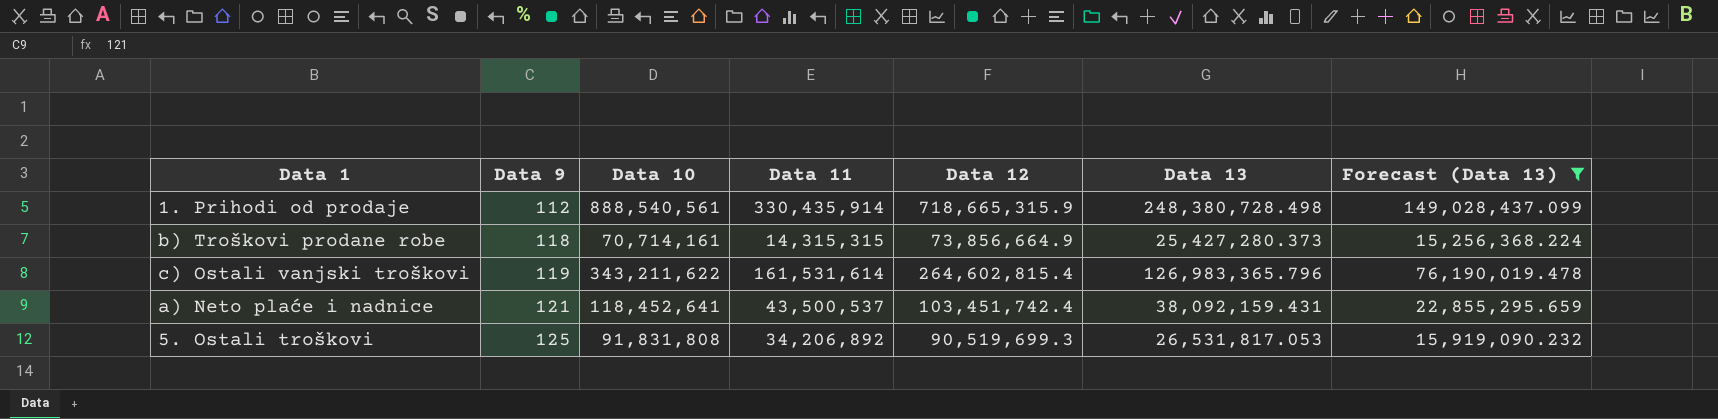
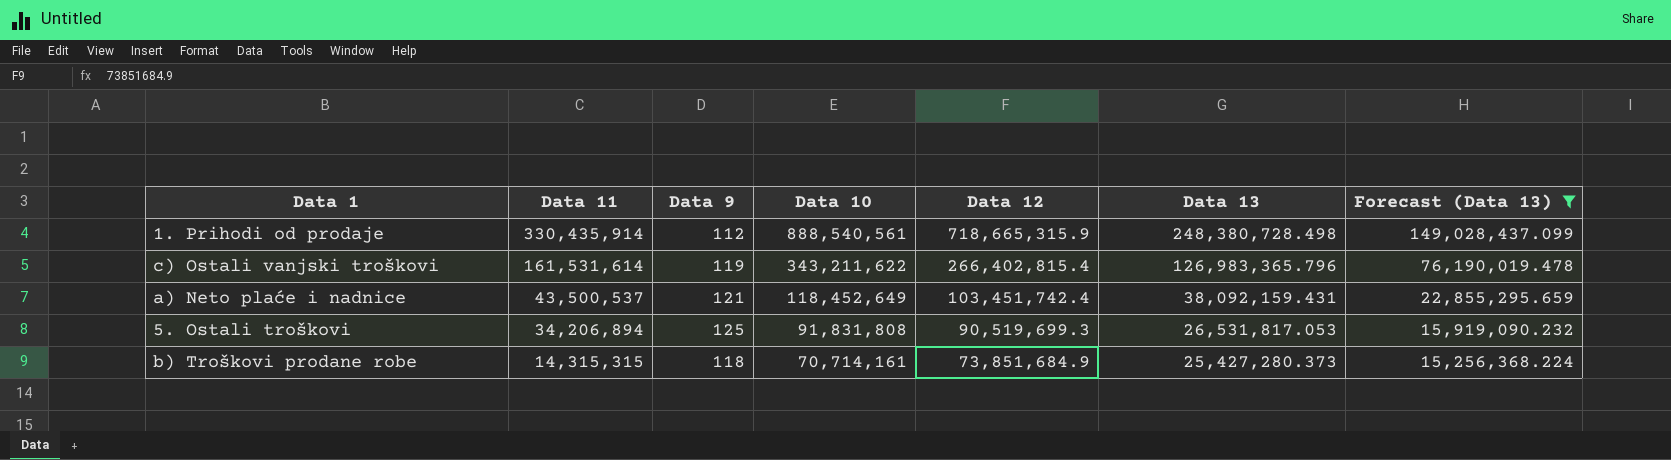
row order: Data 9 ascending -> Data 11 descending
column Data 11 | position: 4 -> 2
c) Ostali vanjski troškovi | Data 12: 264,602,815.4 -> 266,402,815.4
a) Neto plaće i nadnice | Data 10: 118,452,641 -> 118,452,649
5. Ostali troškovi | Data 11: 34,206,892 -> 34,206,894
b) Troškovi prodane robe | Data 12: 73,856,664.9 -> 73,851,684.9

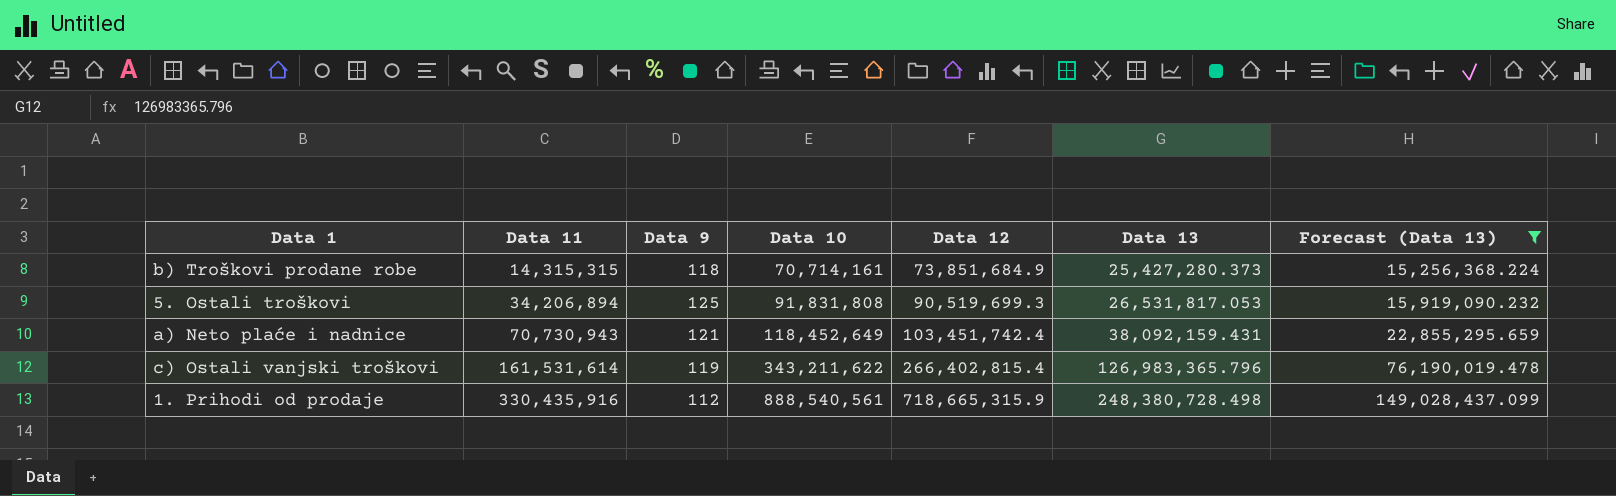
row order: Data 11 descending -> Data 11 ascending
a) Neto plaće i nadnice | Data 11: 43,500,537 -> 70,730,943
1. Prihodi od prodaje | Data 11: 330,435,914 -> 330,435,916

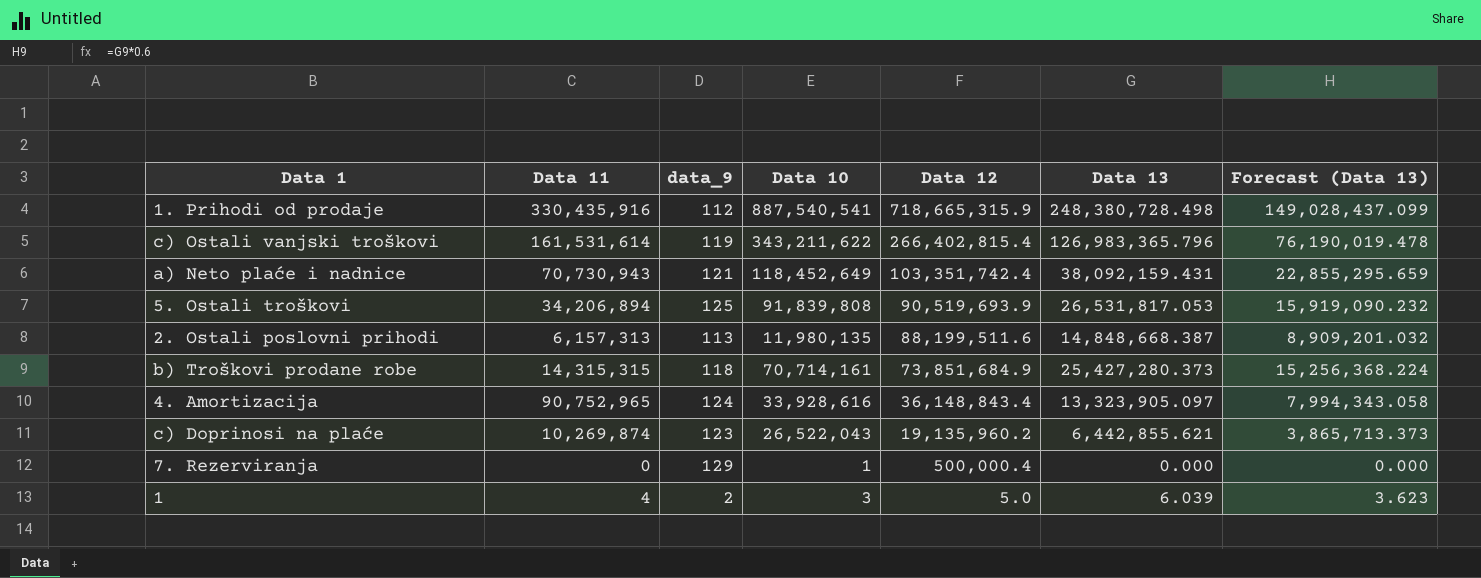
filter: Forecast (Data 13) >= 15,256,368.224 -> none
row order: Data 11 ascending -> Data 12 descending
column name: Data 9 -> data_9
1. Prihodi od prodaje | Data 10: 888,540,561 -> 887,540,541
a) Neto plaće i nadnice | Data 12: 103,451,742.4 -> 103,351,742.4
5. Ostali troškovi | Data 10: 91,831,808 -> 91,839,808
5. Ostali troškovi | Data 12: 90,519,699.3 -> 90,519,693.9

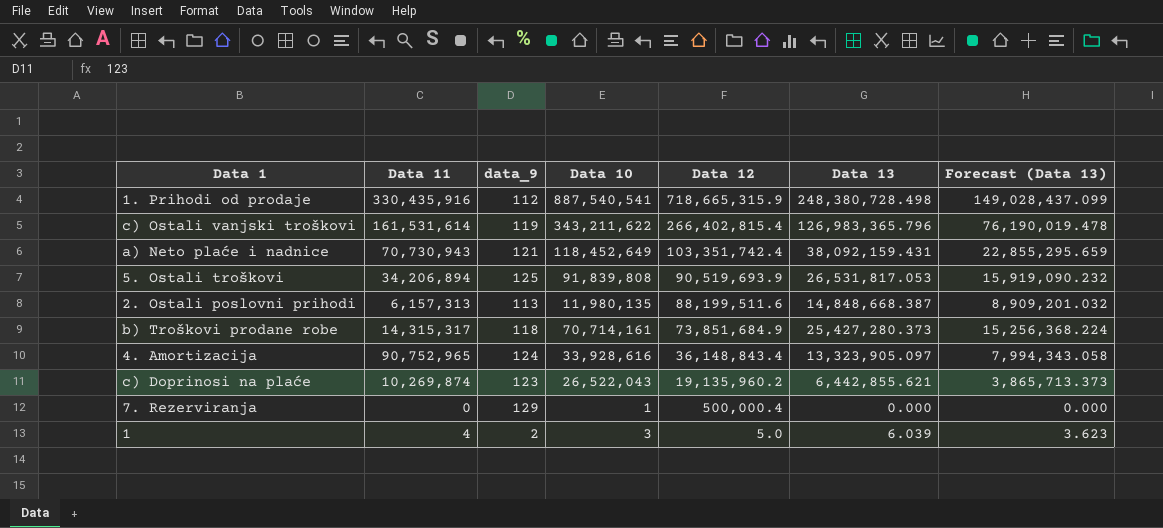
b) Troškovi prodane robe | Data 11: 14,315,315 -> 14,315,317

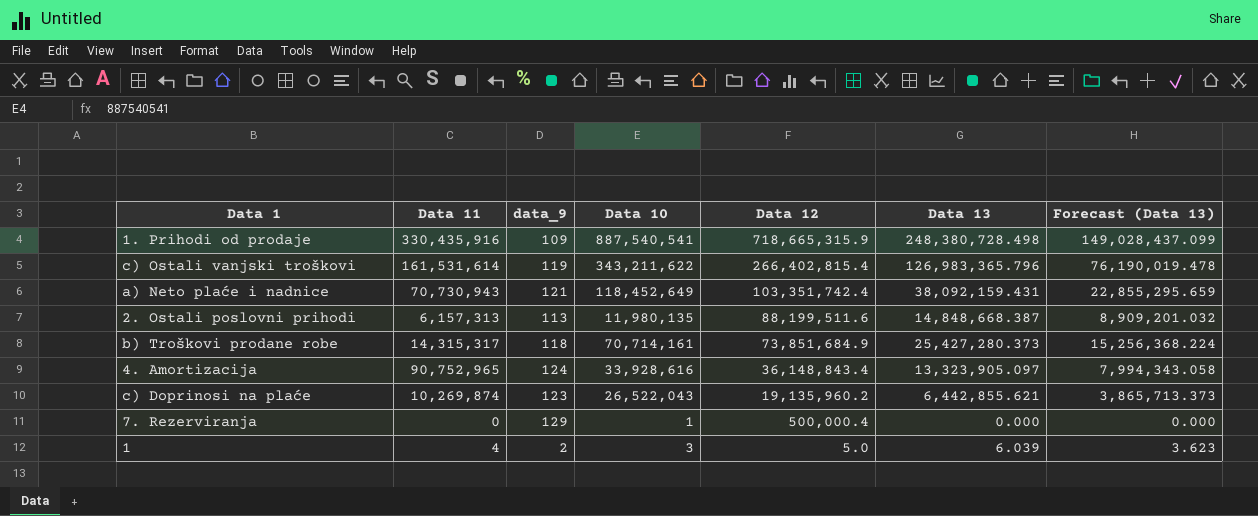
row 5. Ostali troškovi: 34,206,894 | 125 | 91,839,808 | 90,519,693.9 | 26,531,817.053 | 15,919,090.232 -> none
1. Prihodi od prodaje | data_9: 112 -> 109

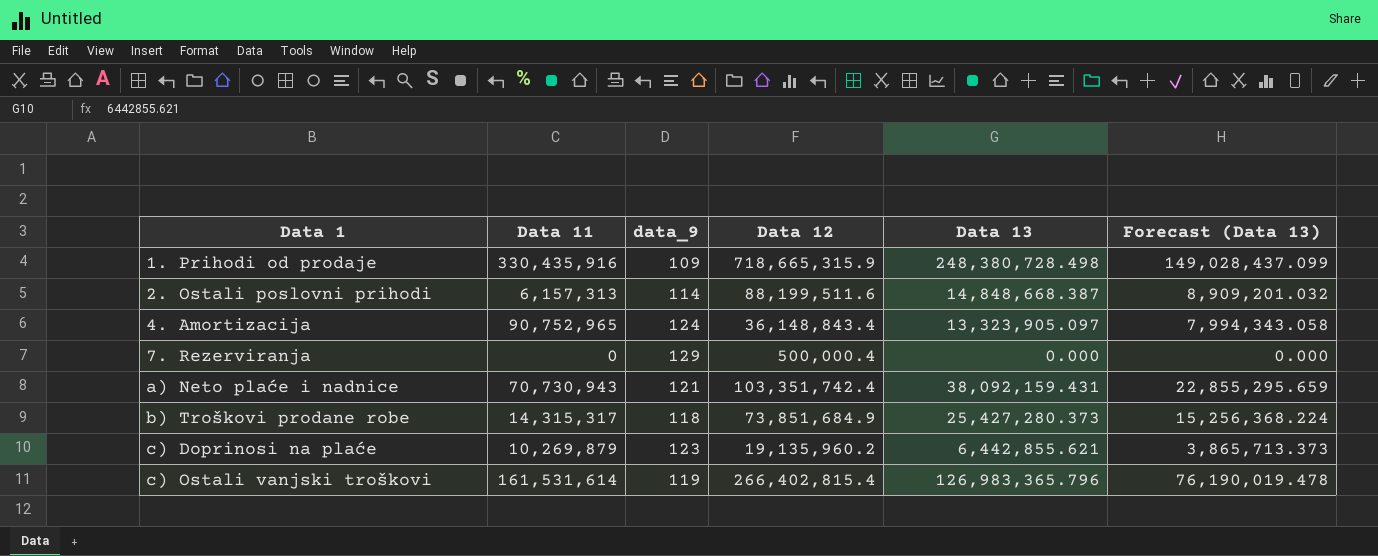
row order: Data 12 descending -> Data 1 ascending
column Data 10 | position: 4 -> none
row 1: 4 | 2 | 3 | 5.0 | 6.039 | 3.623 -> none
2. Ostali poslovni prihodi | data_9: 113 -> 114
c) Doprinosi na plaće | Data 11: 10,269,874 -> 10,269,879

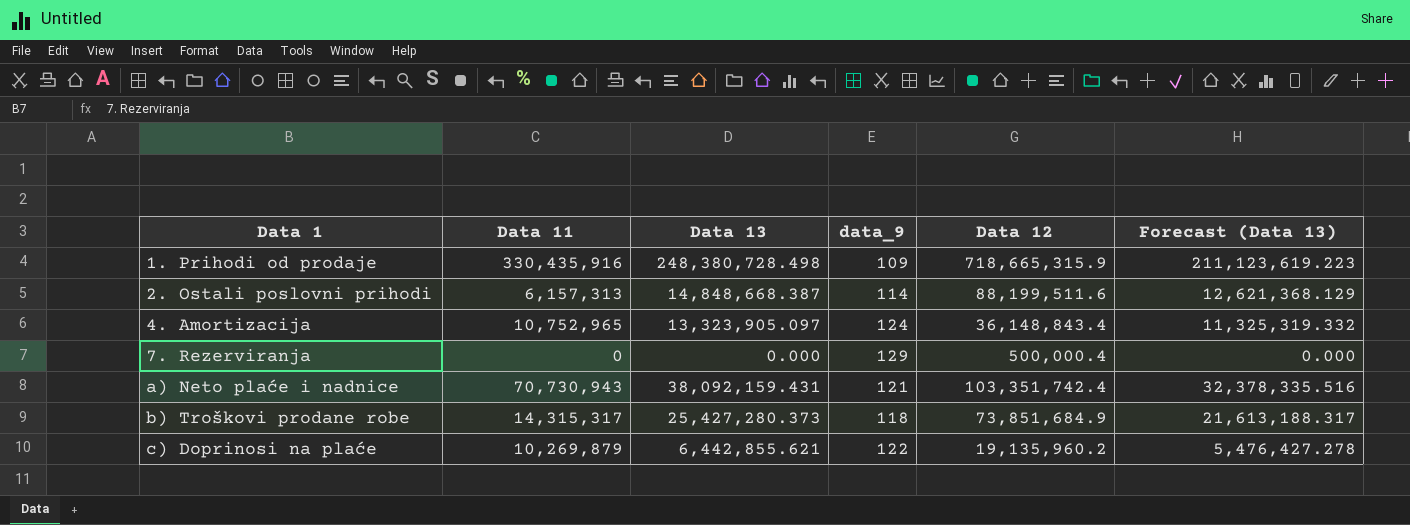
column Data 13 | position: 5 -> 3
column Forecast (Data 13) | formula: [Data 13] * 0.6 -> [Data 13] * 0.85
row c) Ostali vanjski troškovi: 161,531,614 | 119 | 266,402,815.4 | 126,983,365.796 | 76,190,019.478 -> none
4. Amortizacija | Data 11: 90,752,965 -> 10,752,965
c) Doprinosi na plaće | data_9: 123 -> 122

